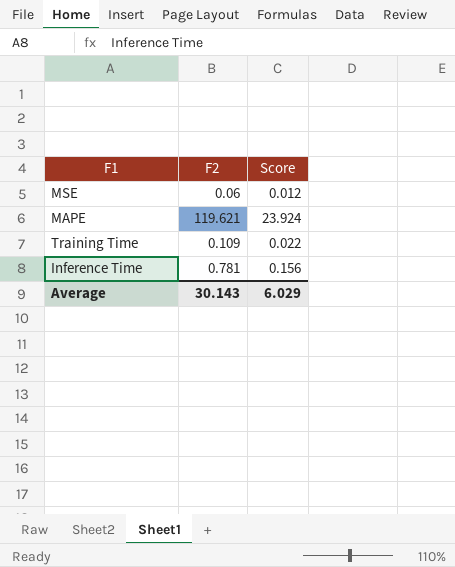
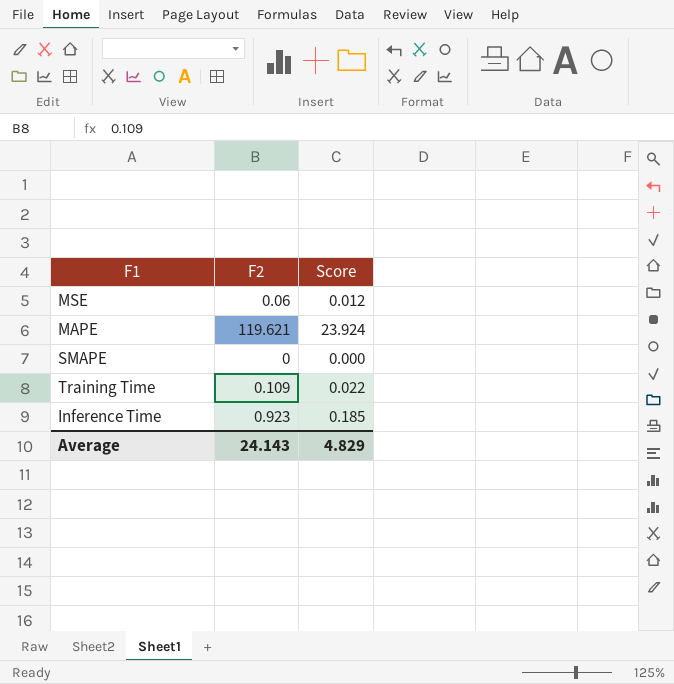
row SMAPE: none -> 0 | 0.000
Inference Time | F2: 0.781 -> 0.923
Inference Time | Score: 0.156 -> 0.185
Average | F2: 30.143 -> 24.143
Average | Score: 6.029 -> 4.829

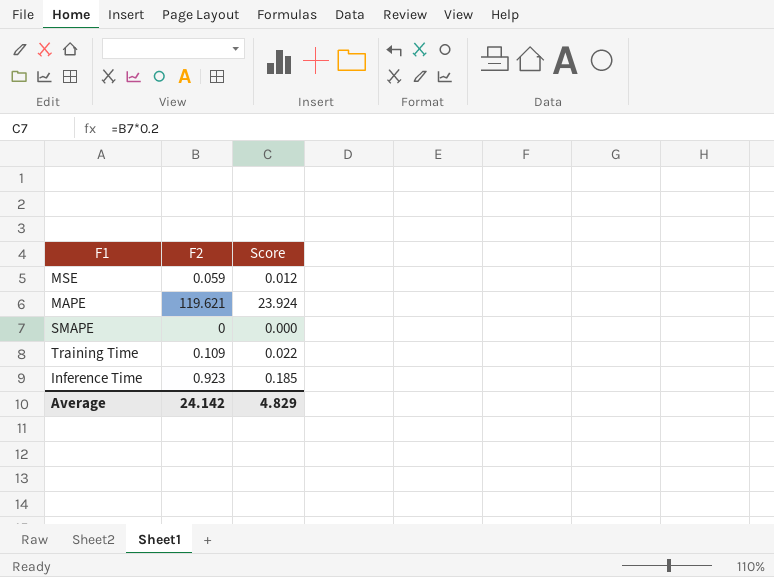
MSE | F2: 0.06 -> 0.059
Average | F2: 24.143 -> 24.142

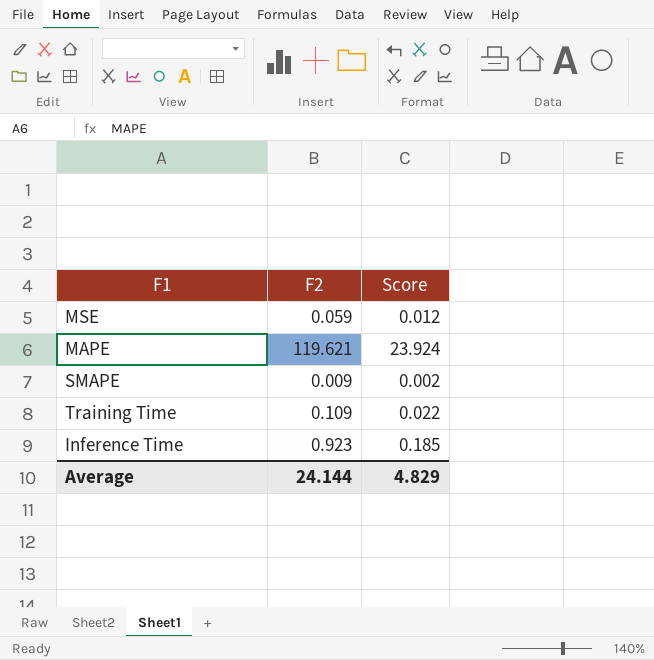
SMAPE | F2: 0 -> 0.009
SMAPE | Score: 0.000 -> 0.002
Average | F2: 24.142 -> 24.144

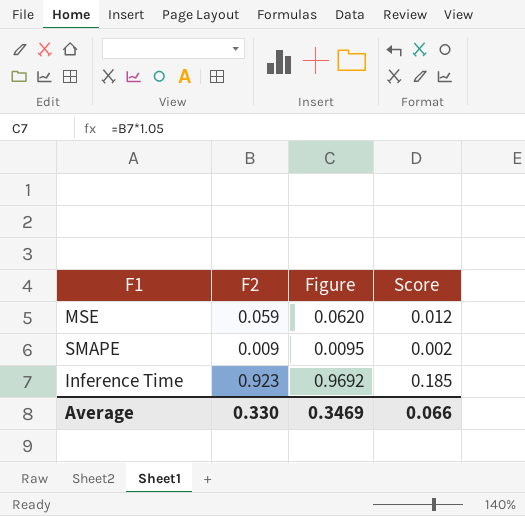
column Figure | formula: none -> [F2] * 1.05
row MAPE: 119.621 | 23.924 -> none
row Training Time: 0.109 | 0.022 -> none
Average | F2: 24.144 -> 0.330
Average | Score: 4.829 -> 0.066

